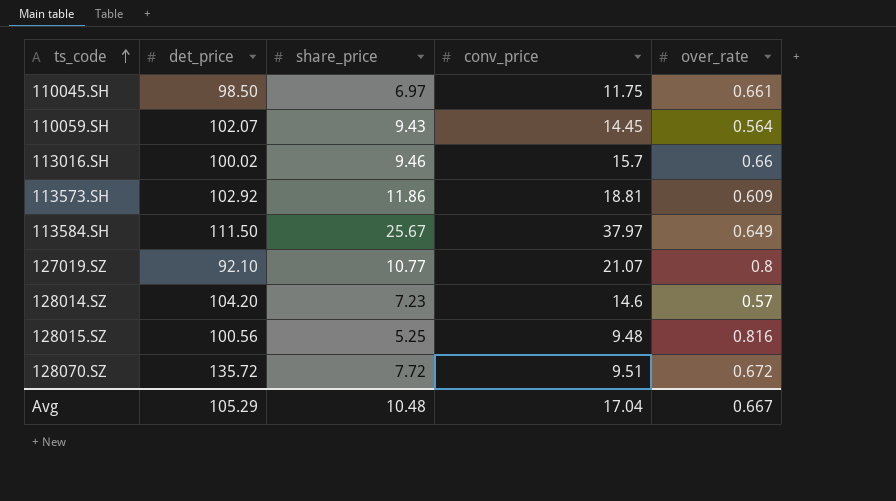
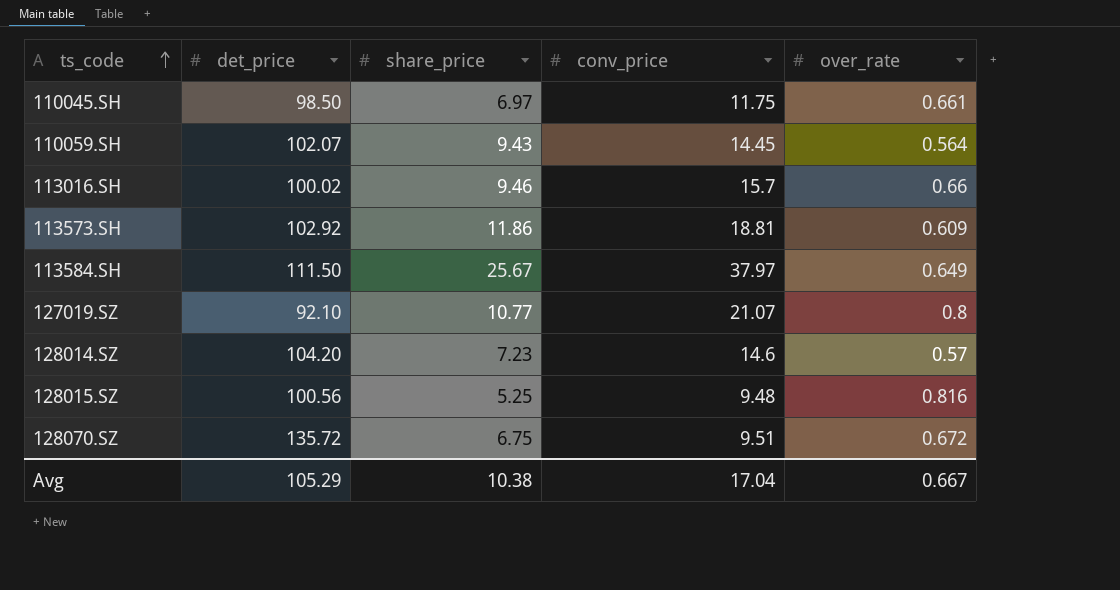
128070.SZ | share_price: 7.72 -> 6.75
Avg | share_price: 10.48 -> 10.38

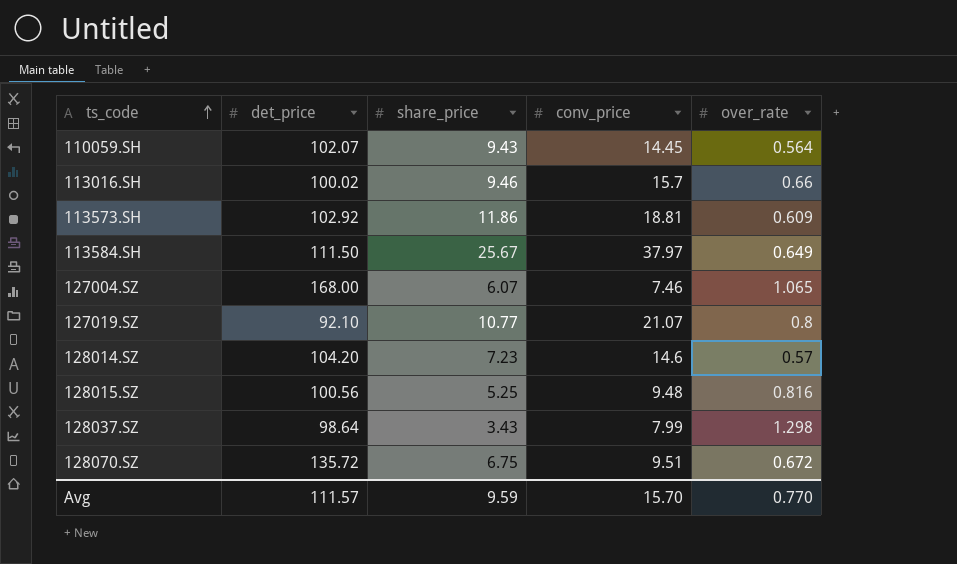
row 110045.SH: 98.50 | 6.97 | 11.75 | 0.661 -> none
row 127004.SZ: none -> 168.00 | 6.07 | 7.46 | 1.065
row 128037.SZ: none -> 98.64 | 3.43 | 7.99 | 1.298
Avg | det_price: 105.29 -> 111.57
Avg | share_price: 10.38 -> 9.59
Avg | conv_price: 17.04 -> 15.70
Avg | over_rate: 0.667 -> 0.770

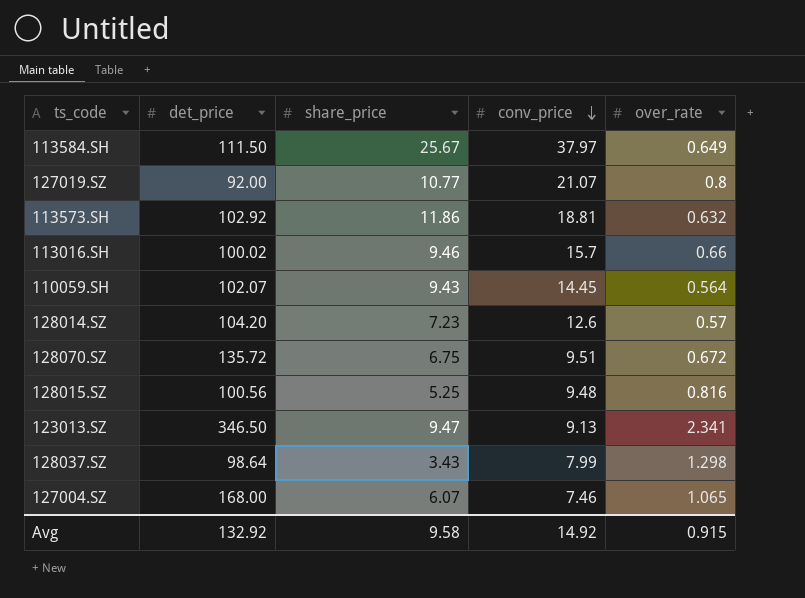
row order: ts_code ascending -> conv_price descending
127019.SZ | det_price: 92.10 -> 92.00
113573.SH | over_rate: 0.609 -> 0.632
128014.SZ | conv_price: 14.6 -> 12.6
row 123013.SZ: none -> 346.50 | 9.47 | 9.13 | 2.341
Avg | det_price: 111.57 -> 132.92
Avg | share_price: 9.59 -> 9.58
Avg | conv_price: 15.70 -> 14.92
Avg | over_rate: 0.770 -> 0.915

